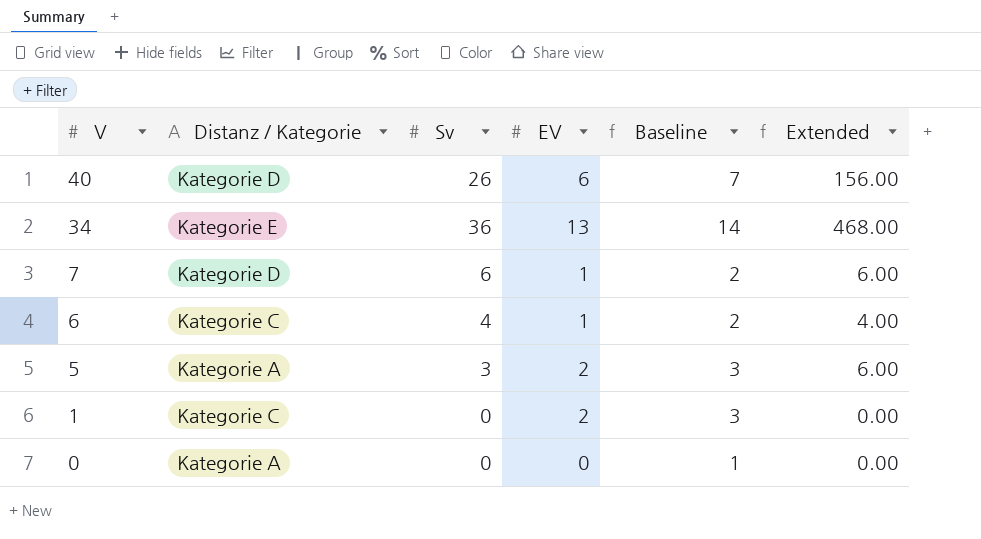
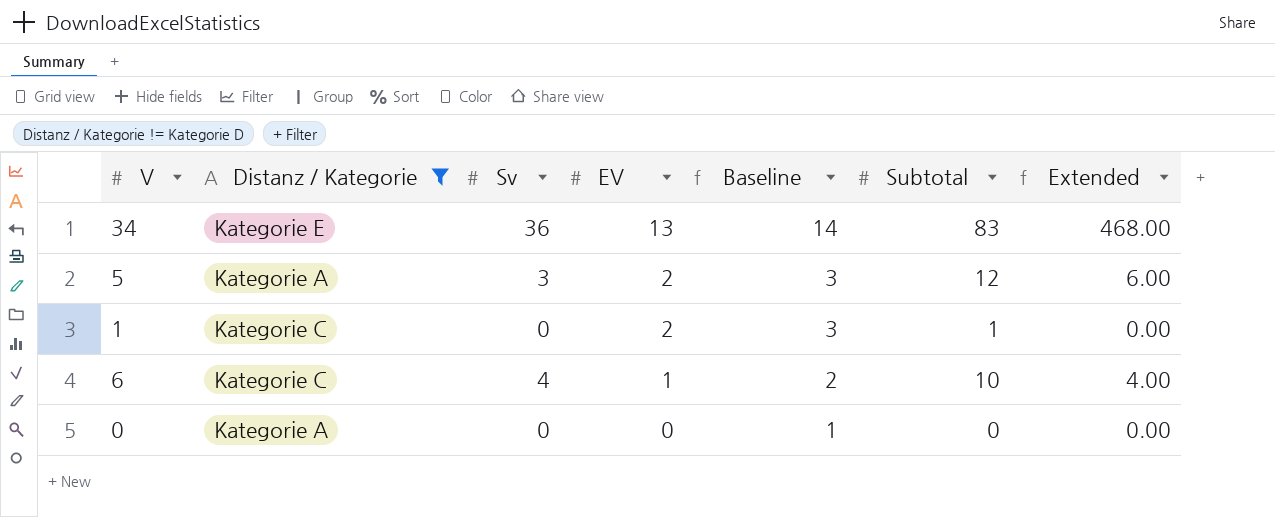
filter: none -> Distanz / Kategorie != Kategorie D
row order: V descending -> EV descending
column Subtotal | position: none -> 6

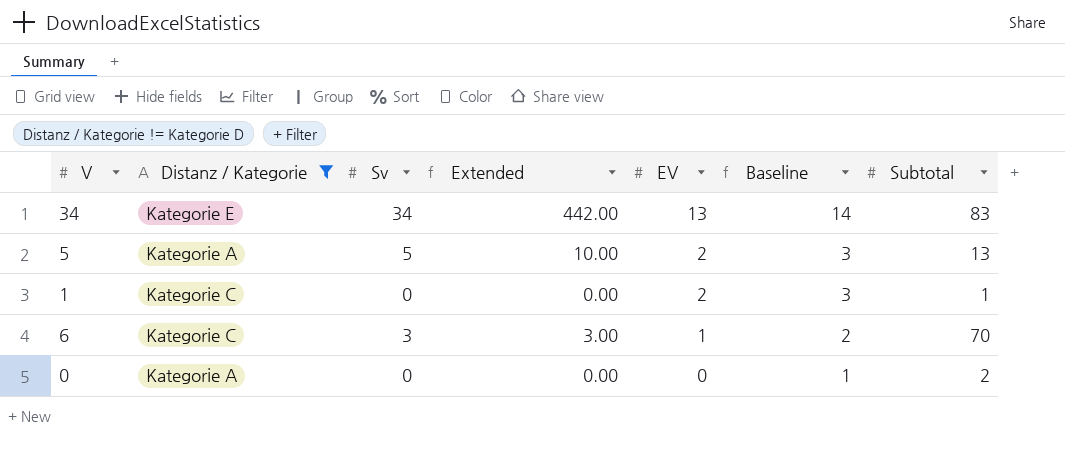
column Extended | position: 7 -> 4
34 | Sv: 36 -> 34
34 | Extended: 468.00 -> 442.00
5 | Sv: 3 -> 5
5 | Extended: 6.00 -> 10.00
5 | Subtotal: 12 -> 13
6 | Sv: 4 -> 3
6 | Extended: 4.00 -> 3.00
6 | Subtotal: 10 -> 70
0 | Subtotal: 0 -> 2

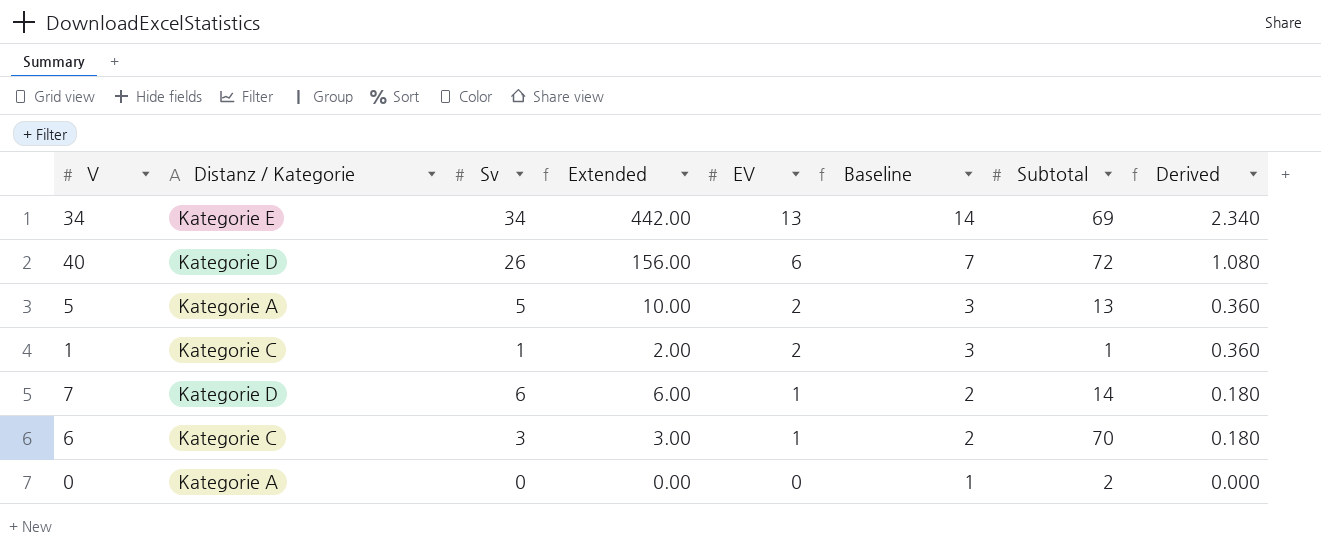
filter: Distanz / Kategorie != Kategorie D -> none
column Derived | formula: none -> [EV] * 0.18
34 | Subtotal: 83 -> 69
1 | Sv: 0 -> 1
1 | Extended: 0.00 -> 2.00

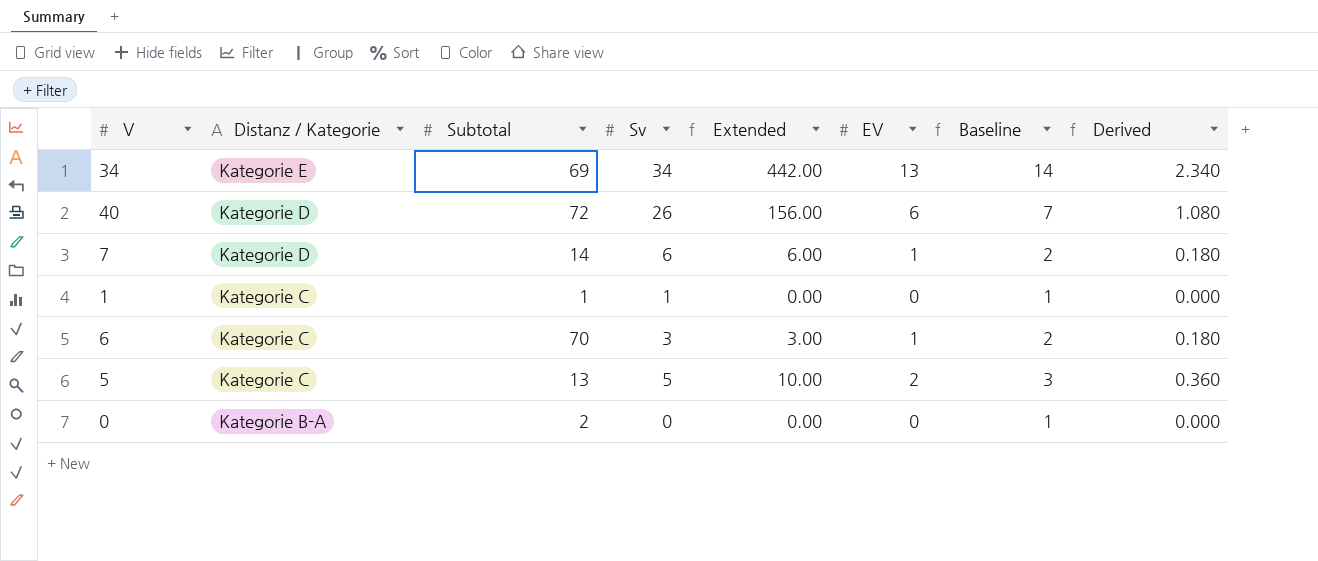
row order: EV descending -> Distanz / Kategorie descending
column Subtotal | position: 7 -> 3
1 | Extended: 2.00 -> 0.00
1 | EV: 2 -> 0
1 | Baseline: 3 -> 1
1 | Derived: 0.360 -> 0.000
5 | Distanz / Kategorie: Kategorie A -> Kategorie C
0 | Distanz / Kategorie: Kategorie A -> Kategorie B-A

